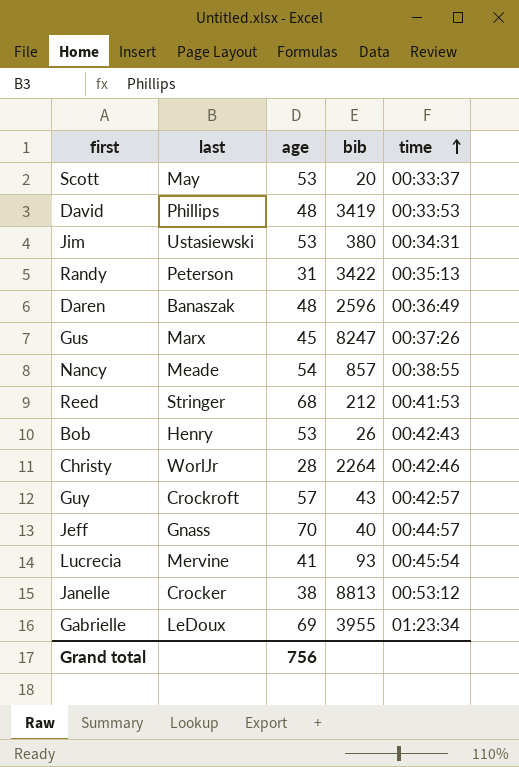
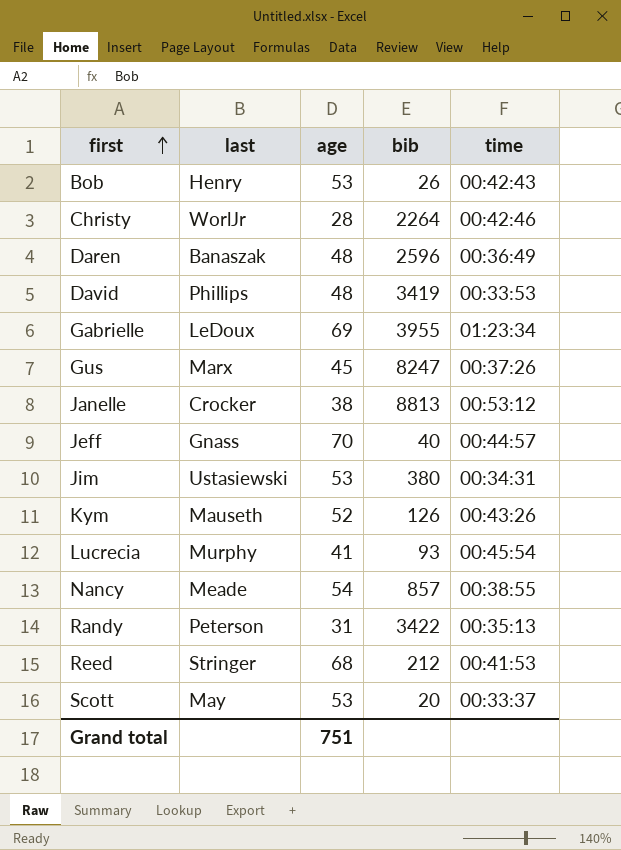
row order: time ascending -> first ascending
row Guy: Crockroft | 57 | 43 | 00:42:57 -> none
row Kym: none -> Mauseth | 52 | 126 | 00:43:26
Lucrecia | last: Mervine -> Murphy
Grand total | age: 756 -> 751

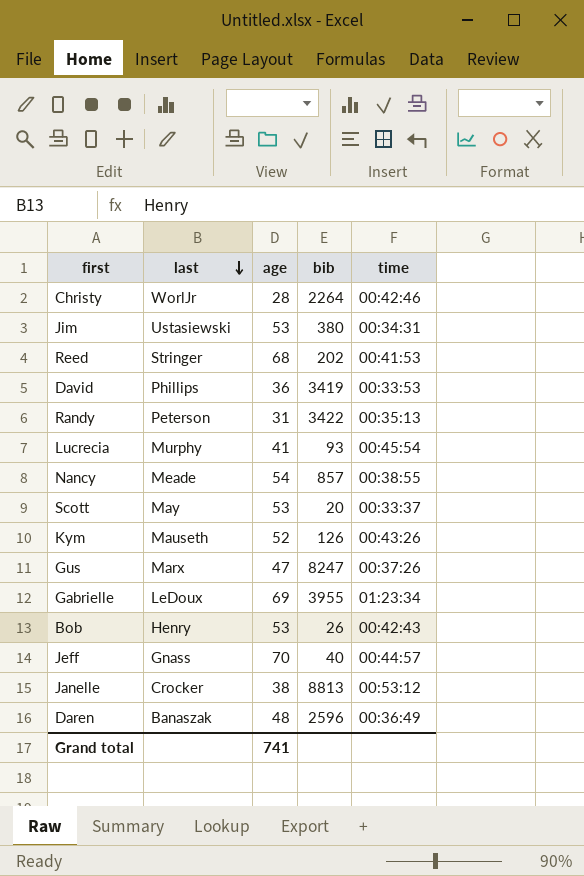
row order: first ascending -> last descending
Reed | bib: 212 -> 202
David | age: 48 -> 36
Gus | age: 45 -> 47
Grand total | age: 751 -> 741

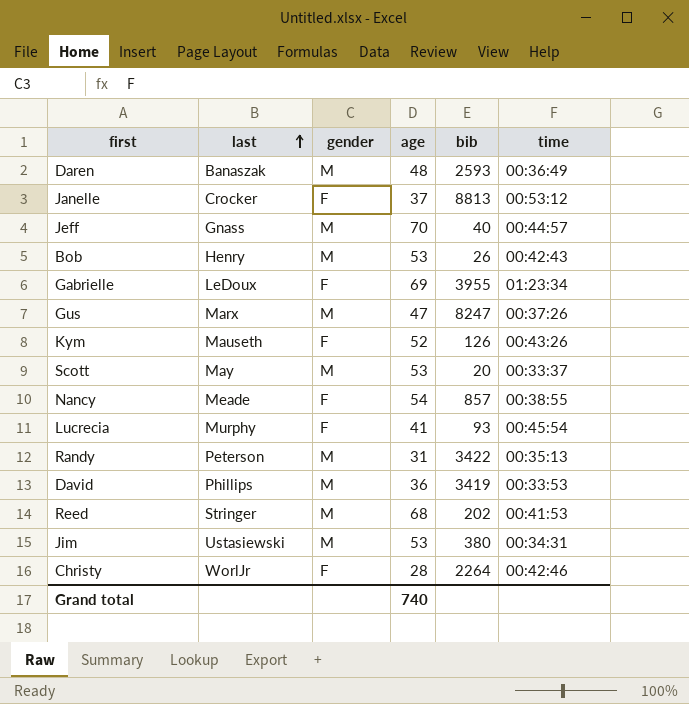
row order: last descending -> last ascending
column gender | position: none -> 3
Daren | bib: 2596 -> 2593
Janelle | age: 38 -> 37
Grand total | age: 741 -> 740

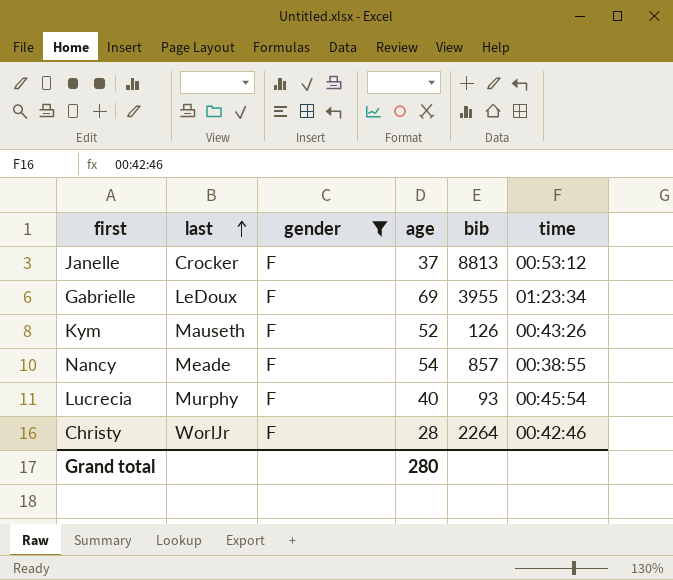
filter: none -> gender = F
Lucrecia | age: 41 -> 40
Grand total | age: 740 -> 280

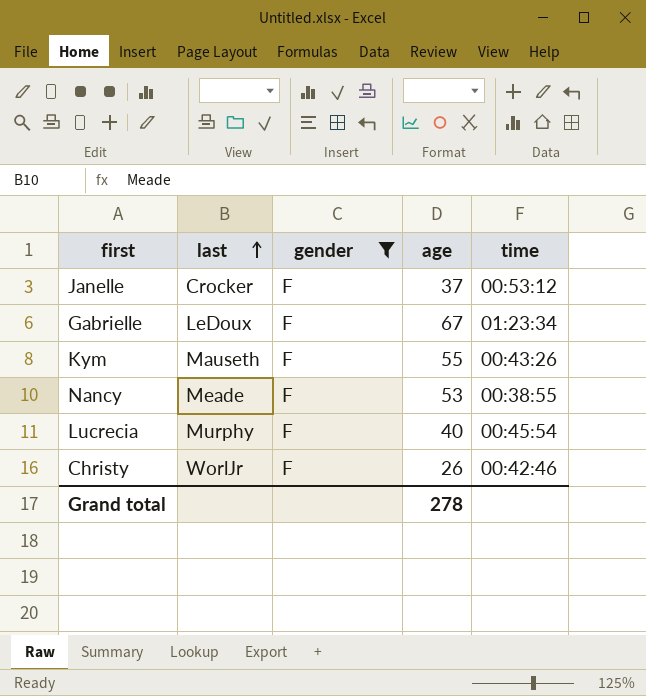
column bib | position: 5 -> none
Gabrielle | age: 69 -> 67
Kym | age: 52 -> 55
Nancy | age: 54 -> 53
Christy | age: 28 -> 26
Grand total | age: 280 -> 278

